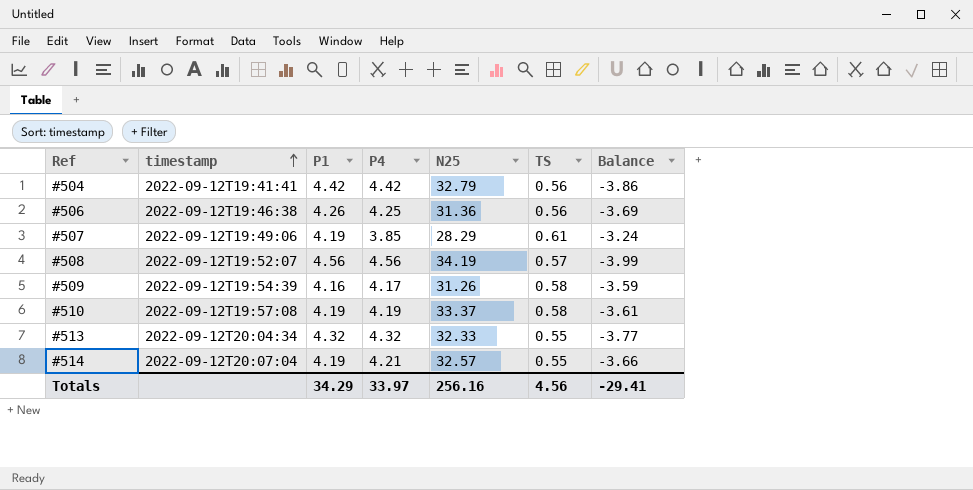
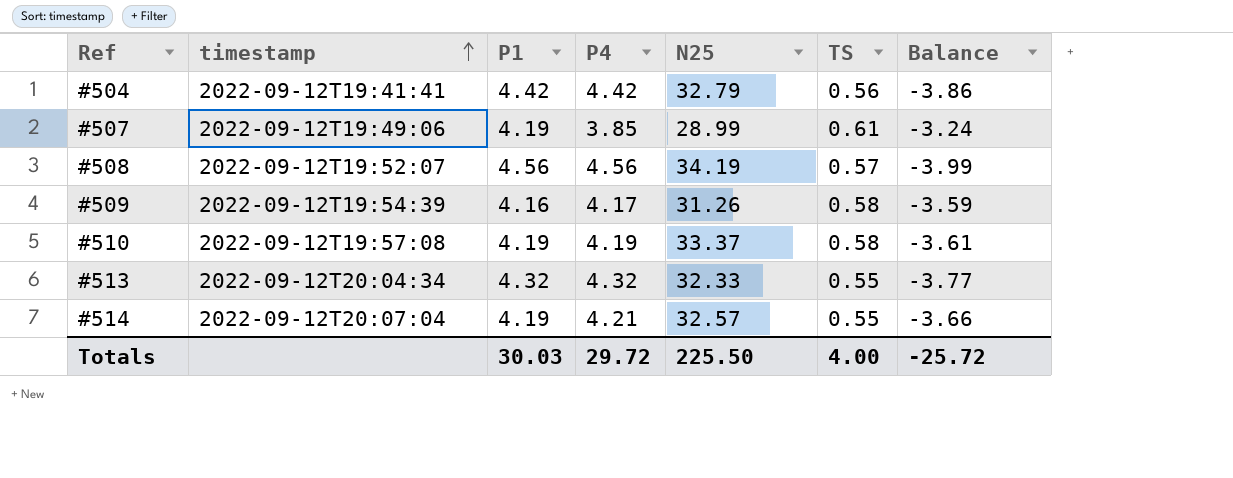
row #506: 2022-09-12T19:46:38 | 4.26 | 4.25 | 31.36 | 0.56 | -3.69 -> none
#507 | N25: 28.29 -> 28.99
Totals | P1: 34.29 -> 30.03
Totals | P4: 33.97 -> 29.72
Totals | N25: 256.16 -> 225.50
Totals | TS: 4.56 -> 4.00
Totals | Balance: -29.41 -> -25.72

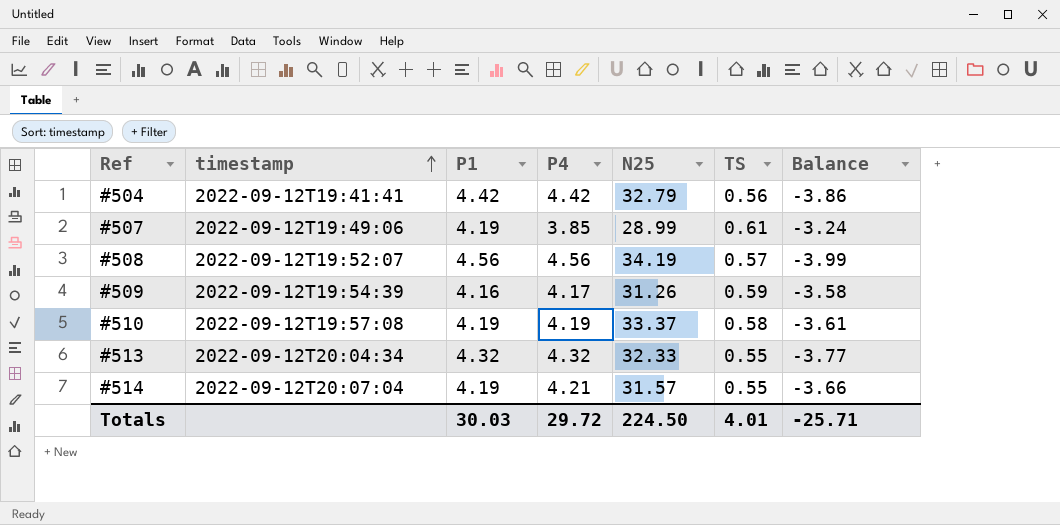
#509 | TS: 0.58 -> 0.59
#509 | Balance: -3.59 -> -3.58
#514 | N25: 32.57 -> 31.57
Totals | N25: 225.50 -> 224.50
Totals | TS: 4.00 -> 4.01
Totals | Balance: -25.72 -> -25.71

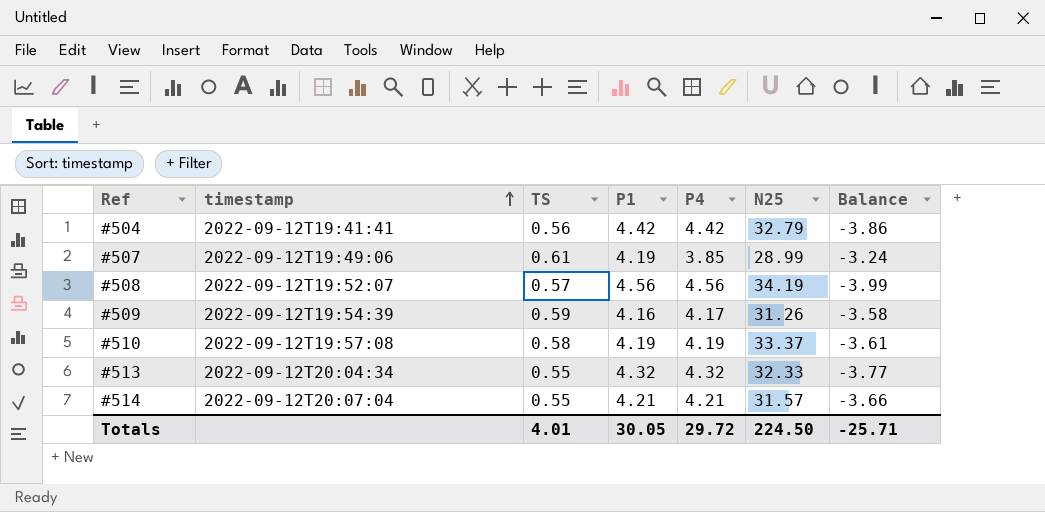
column TS | position: 6 -> 3
#514 | P1: 4.19 -> 4.21
Totals | P1: 30.03 -> 30.05

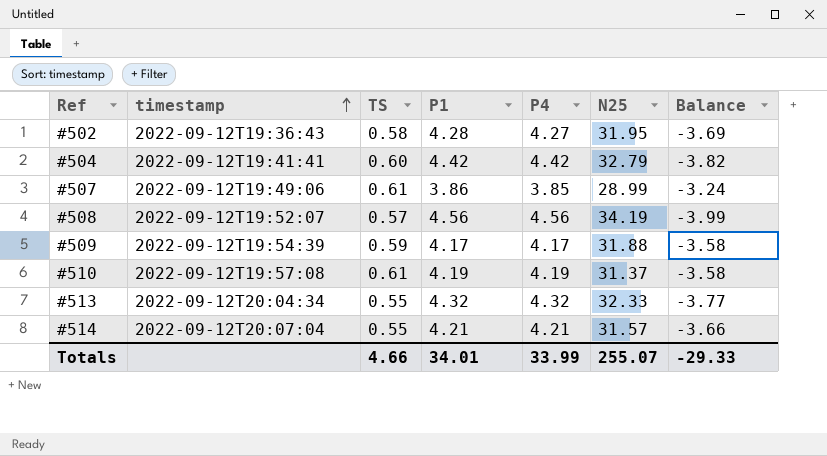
row #502: none -> 2022-09-12T19:36:43 | 0.58 | 4.28 | 4.27 | 31.95 | -3.69
#504 | TS: 0.56 -> 0.60
#504 | Balance: -3.86 -> -3.82
#507 | P1: 4.19 -> 3.86
#509 | P1: 4.16 -> 4.17
#509 | N25: 31.26 -> 31.88
#510 | TS: 0.58 -> 0.61
#510 | N25: 33.37 -> 31.37
#510 | Balance: -3.61 -> -3.58
Totals | TS: 4.01 -> 4.66
Totals | P1: 30.05 -> 34.01
Totals | P4: 29.72 -> 33.99
Totals | N25: 224.50 -> 255.07
Totals | Balance: -25.71 -> -29.33

